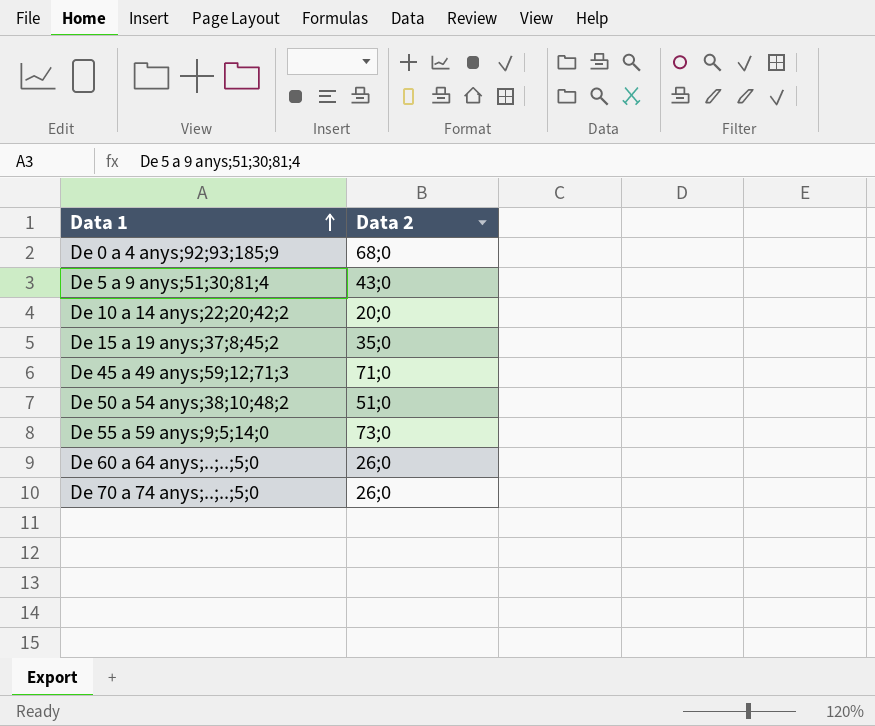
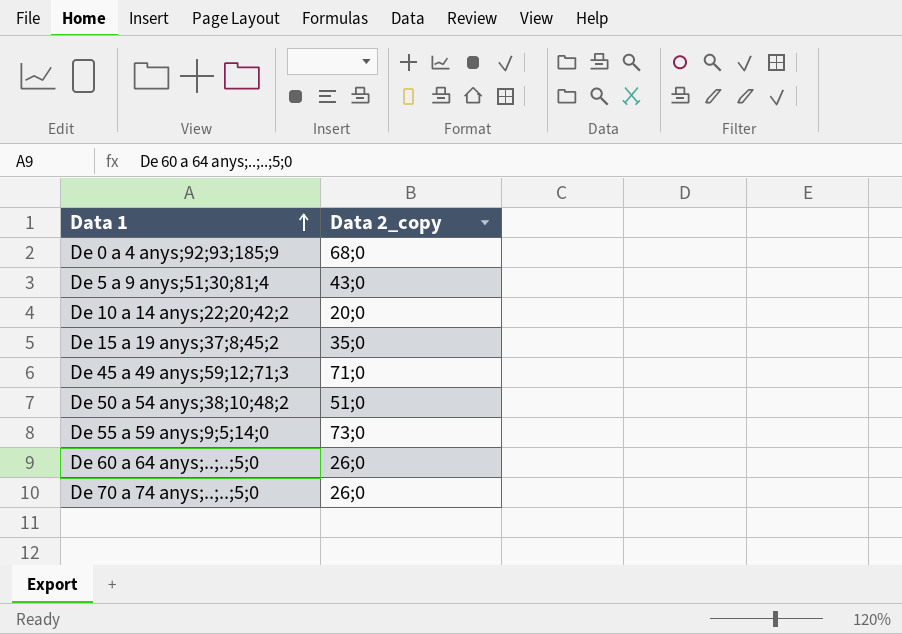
column name: Data 2 -> Data 2_copy

